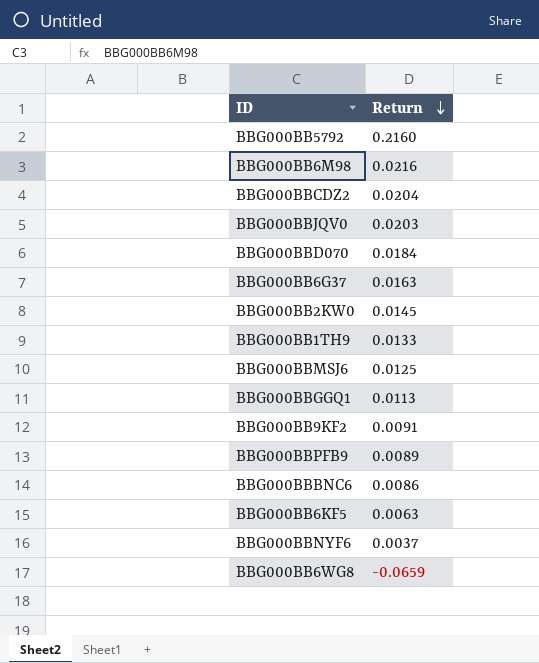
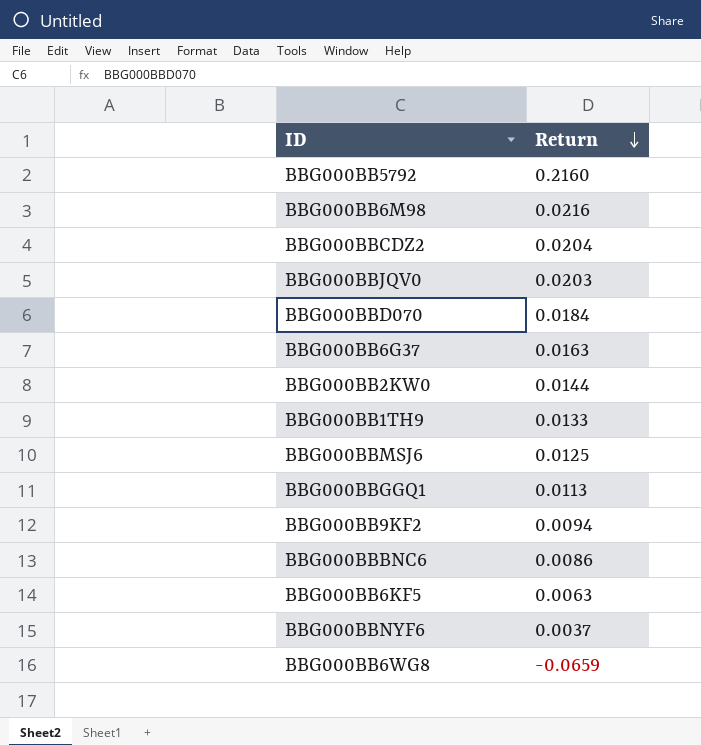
row BBG000BBPFB9: 0.0089 -> none
BBG000BB2KW0 | Return: 0.0145 -> 0.0144
BBG000BB9KF2 | Return: 0.0091 -> 0.0094

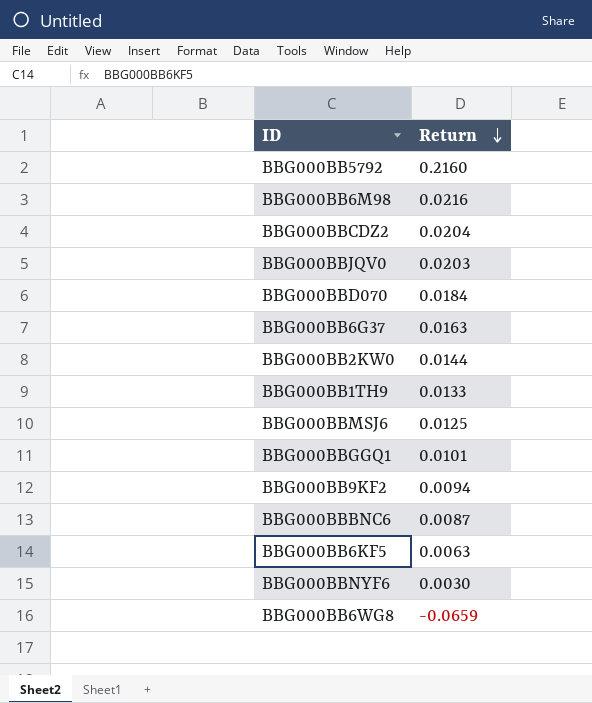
BBG000BBGGQ1 | Return: 0.0113 -> 0.0101
BBG000BBBNC6 | Return: 0.0086 -> 0.0087
BBG000BBNYF6 | Return: 0.0037 -> 0.0030

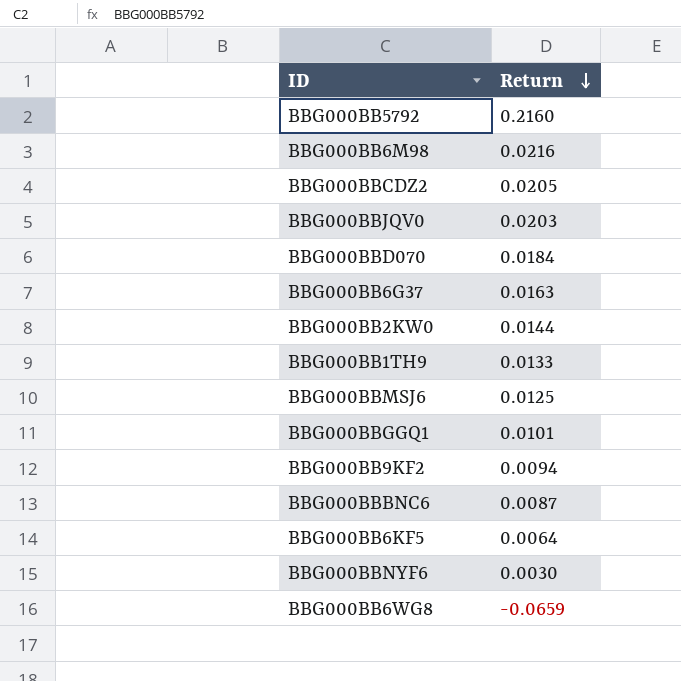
BBG000BBCDZ2 | Return: 0.0204 -> 0.0205
BBG000BB6KF5 | Return: 0.0063 -> 0.0064

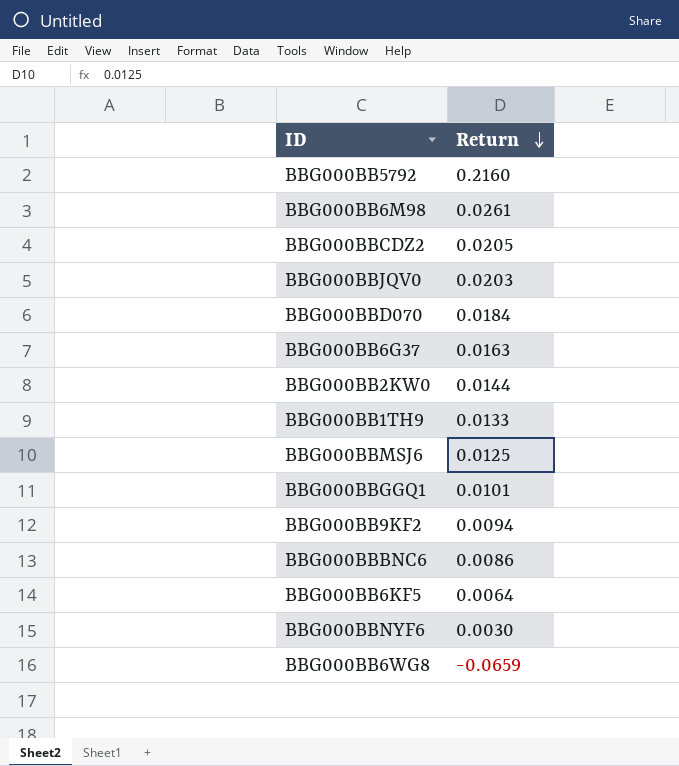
BBG000BB6M98 | Return: 0.0216 -> 0.0261
BBG000BBBNC6 | Return: 0.0087 -> 0.0086

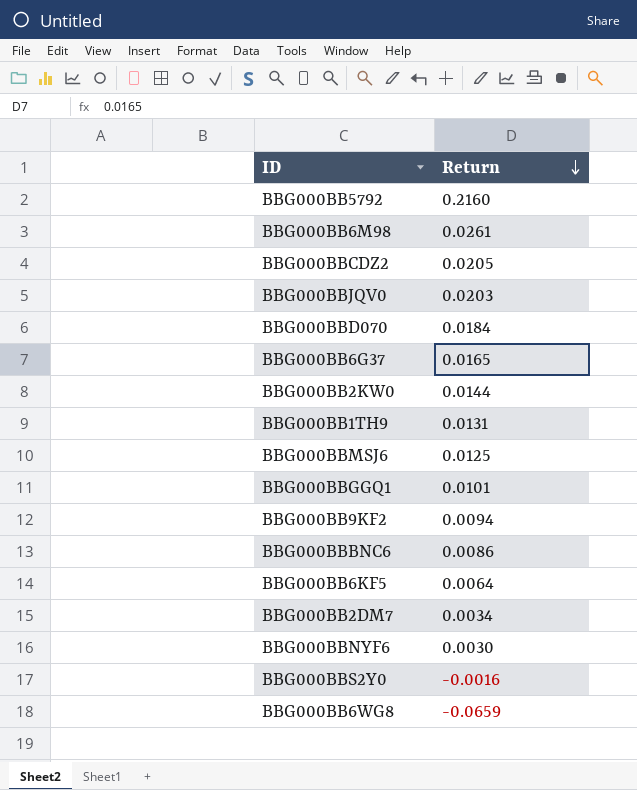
BBG000BB6G37 | Return: 0.0163 -> 0.0165
BBG000BB1TH9 | Return: 0.0133 -> 0.0131
row BBG000BB2DM7: none -> 0.0034
row BBG000BBS2Y0: none -> -0.0016

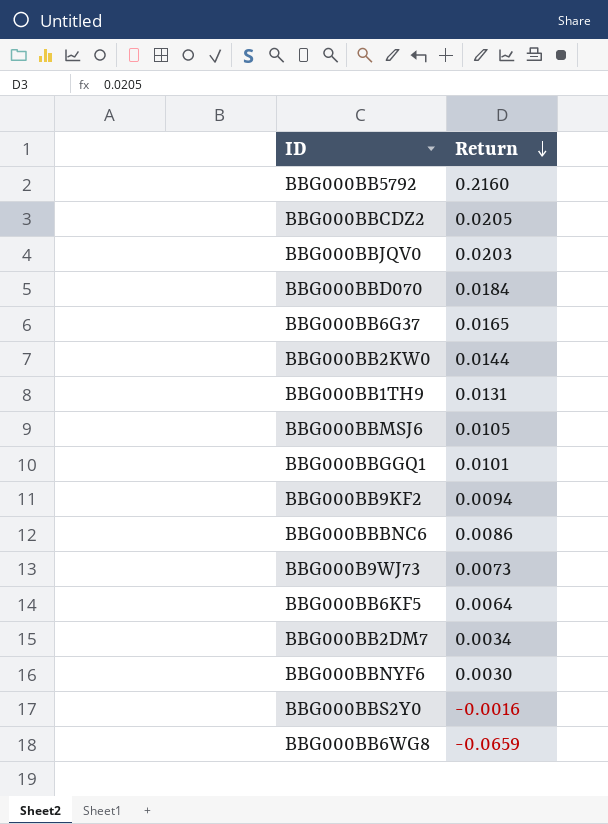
row BBG000BB6M98: 0.0261 -> none
BBG000BBMSJ6 | Return: 0.0125 -> 0.0105
row BBG000B9WJ73: none -> 0.0073

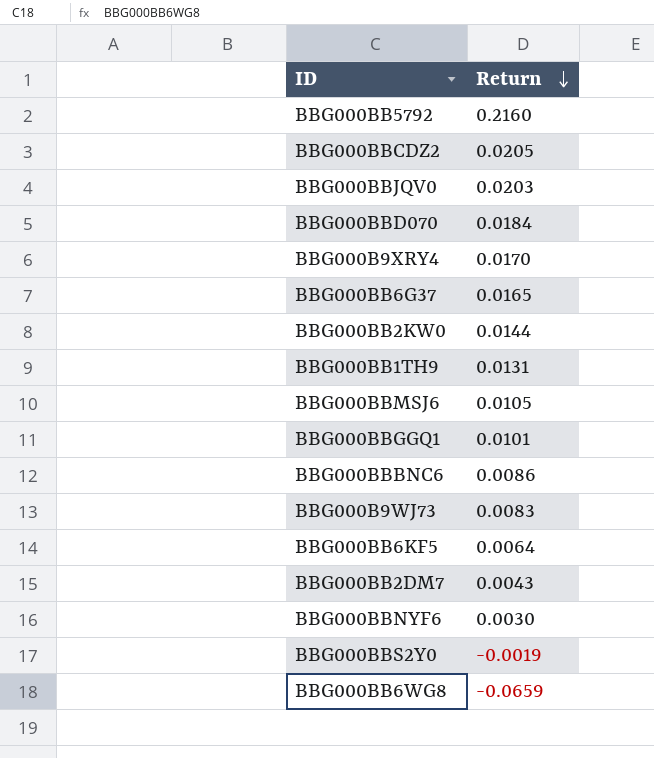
row BBG000BB9KF2: 0.0094 -> none
row BBG000B9XRY4: none -> 0.0170
BBG000B9WJ73 | Return: 0.0073 -> 0.0083
BBG000BB2DM7 | Return: 0.0034 -> 0.0043
BBG000BBS2Y0 | Return: -0.0016 -> -0.0019

